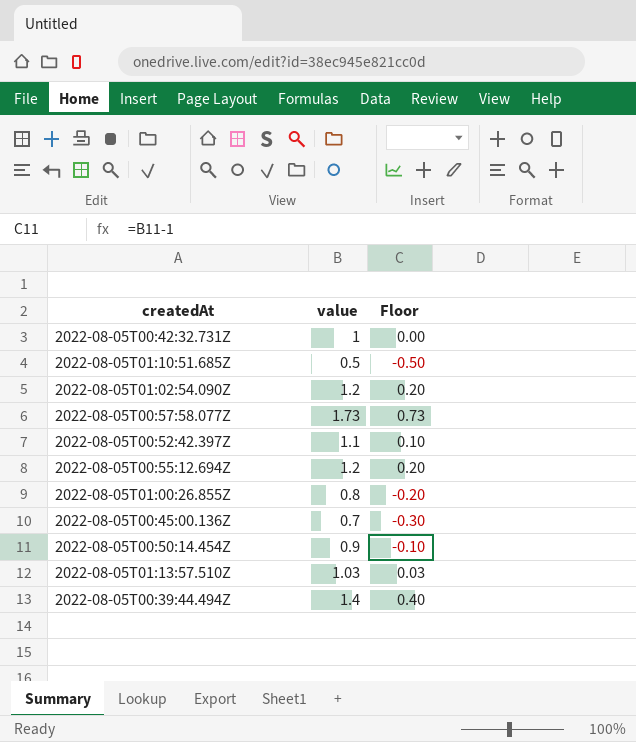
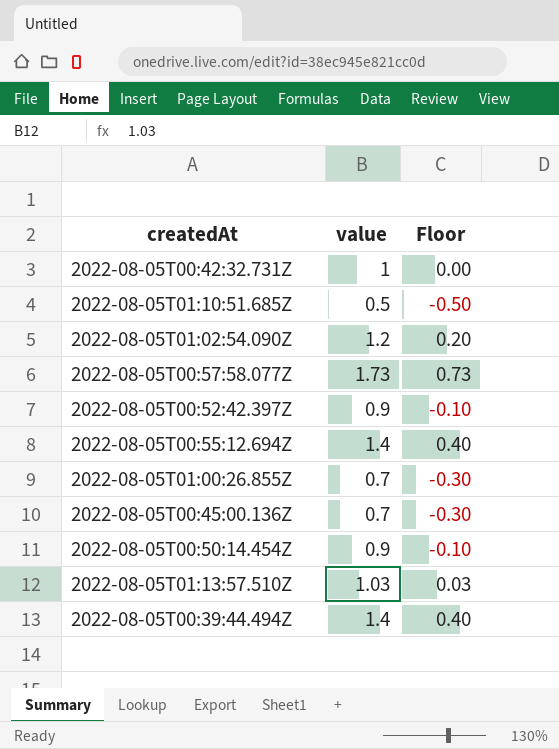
2022-08-05T00:52:42.397Z | value: 1.1 -> 0.9
2022-08-05T00:52:42.397Z | Floor: 0.10 -> -0.10
2022-08-05T00:55:12.694Z | value: 1.2 -> 1.4
2022-08-05T00:55:12.694Z | Floor: 0.20 -> 0.40
2022-08-05T01:00:26.855Z | value: 0.8 -> 0.7
2022-08-05T01:00:26.855Z | Floor: -0.20 -> -0.30

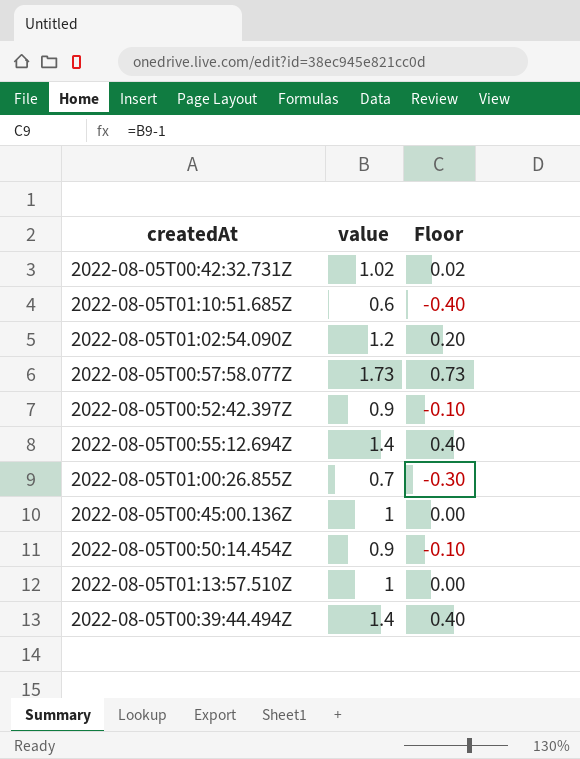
2022-08-05T00:42:32.731Z | value: 1 -> 1.02
2022-08-05T00:42:32.731Z | Floor: 0.00 -> 0.02
2022-08-05T01:10:51.685Z | value: 0.5 -> 0.6
2022-08-05T01:10:51.685Z | Floor: -0.50 -> -0.40
2022-08-05T00:45:00.136Z | value: 0.7 -> 1
2022-08-05T00:45:00.136Z | Floor: -0.30 -> 0.00
2022-08-05T01:13:57.510Z | value: 1.03 -> 1
2022-08-05T01:13:57.510Z | Floor: 0.03 -> 0.00

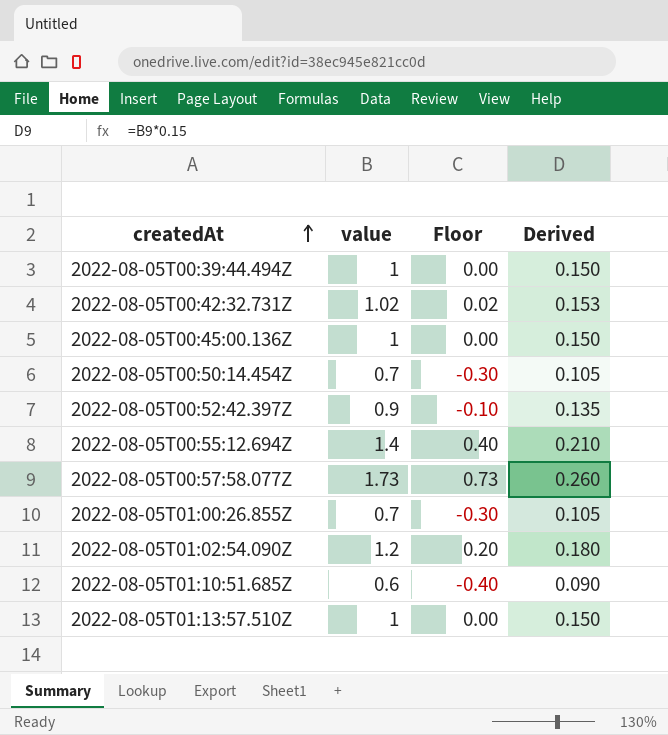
row order: none -> createdAt ascending
column Derived | formula: none -> [value] * 0.15
2022-08-05T00:39:44.494Z | value: 1.4 -> 1
2022-08-05T00:39:44.494Z | Floor: 0.40 -> 0.00
2022-08-05T00:50:14.454Z | value: 0.9 -> 0.7
2022-08-05T00:50:14.454Z | Floor: -0.10 -> -0.30

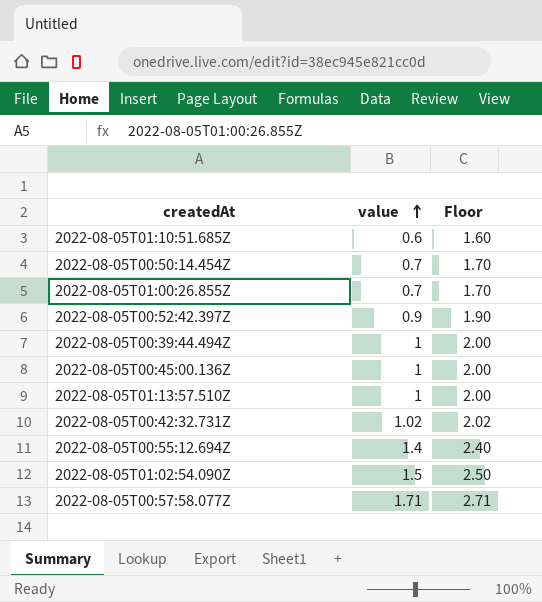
row order: createdAt ascending -> value ascending
column Derived | formula: [value] * 0.15 -> none
column Floor | formula: [value] - 1 -> [value] + 1
2022-08-05T01:02:54.090Z | value: 1.2 -> 1.5
2022-08-05T00:57:58.077Z | value: 1.73 -> 1.71

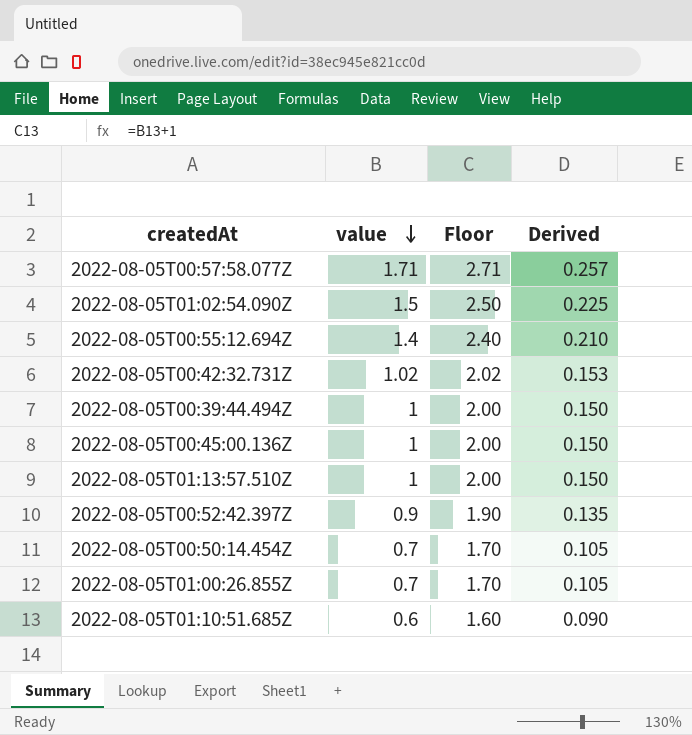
row order: value ascending -> value descending
column Derived | formula: none -> [value] * 0.15

